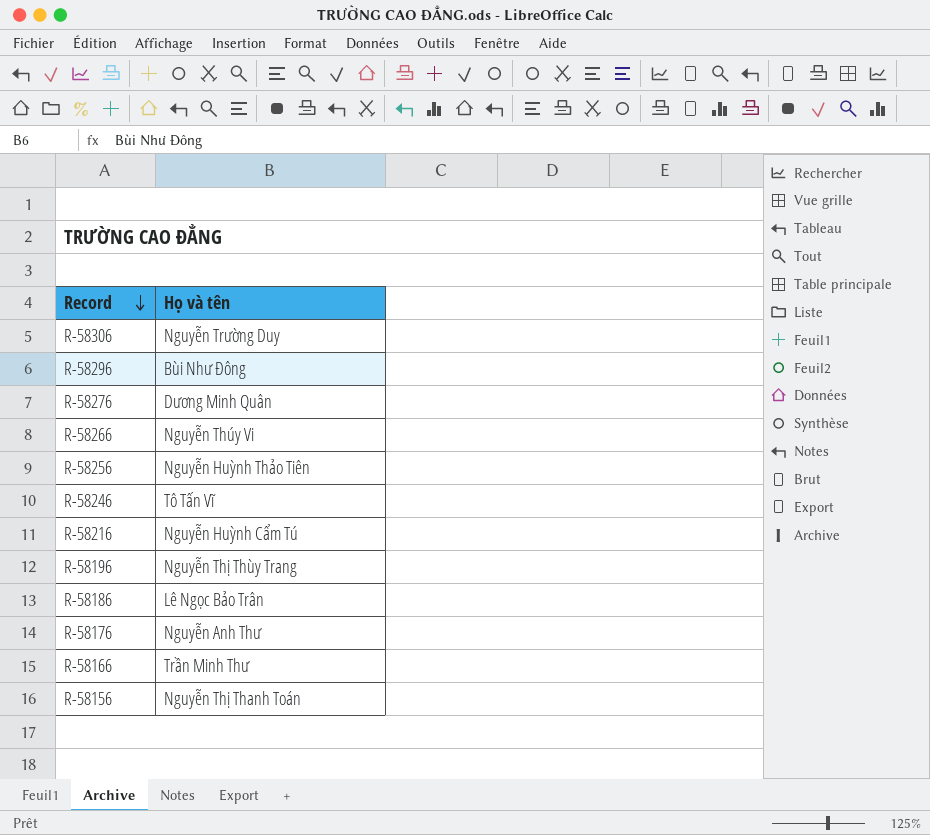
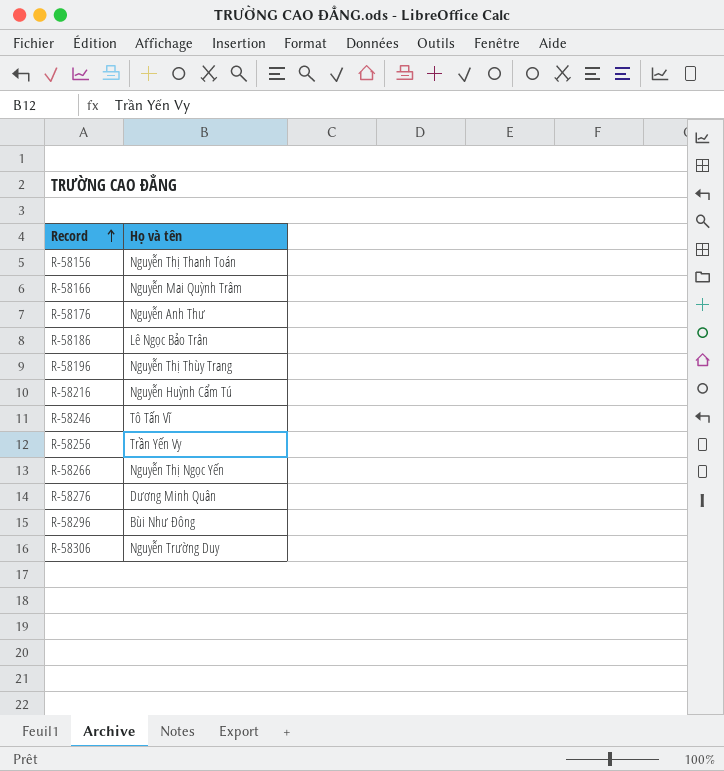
row order: Record descending -> Record ascending
R-58166 | Họ và tên: Trần Minh Thư -> Nguyễn Mai Quỳnh Trâm
R-58256 | Họ và tên: Nguyễn Huỳnh Thảo Tiên -> Trần Yến Vy
R-58266 | Họ và tên: Nguyễn Thúy Vi -> Nguyễn Thị Ngọc Yến

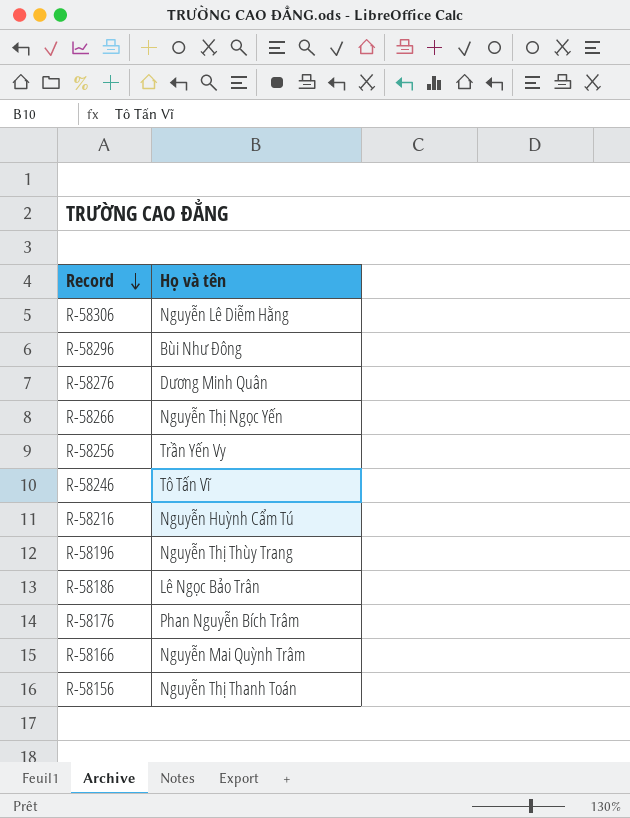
row order: Record ascending -> Record descending
R-58306 | Họ và tên: Nguyễn Trường Duy -> Nguyễn Lê Diễm Hằng
R-58176 | Họ và tên: Nguyễn Anh Thư -> Phan Nguyễn Bích Trâm

